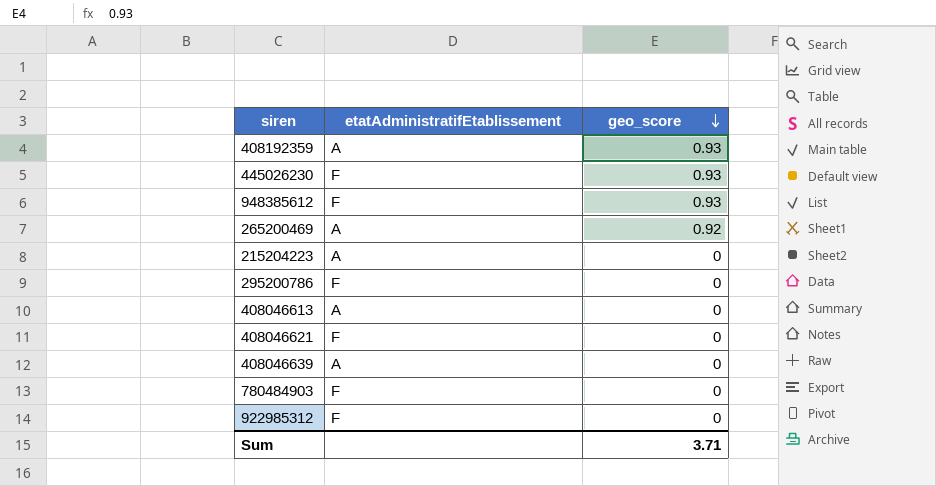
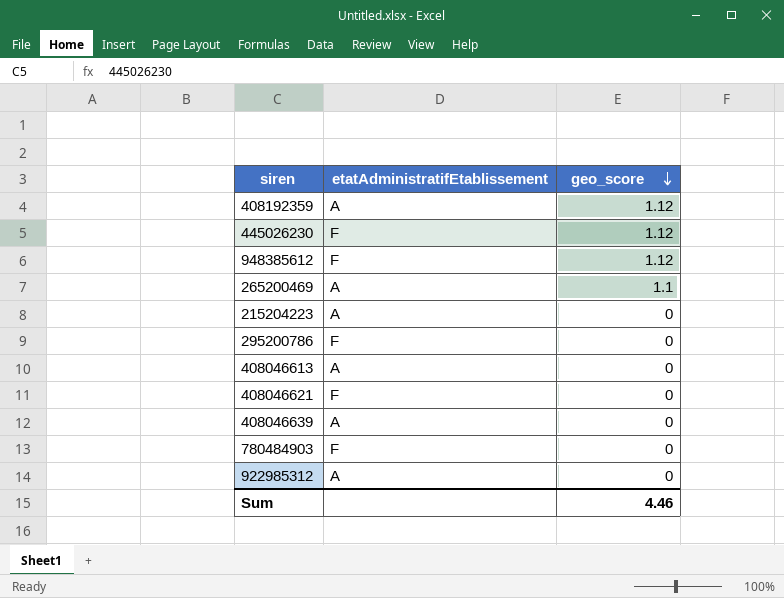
408192359 | geo_score: 0.93 -> 1.12
445026230 | geo_score: 0.93 -> 1.12
948385612 | geo_score: 0.93 -> 1.12
265200469 | geo_score: 0.92 -> 1.1
922985312 | etatAdministratifEtablissement: F -> A
Sum | geo_score: 3.71 -> 4.46

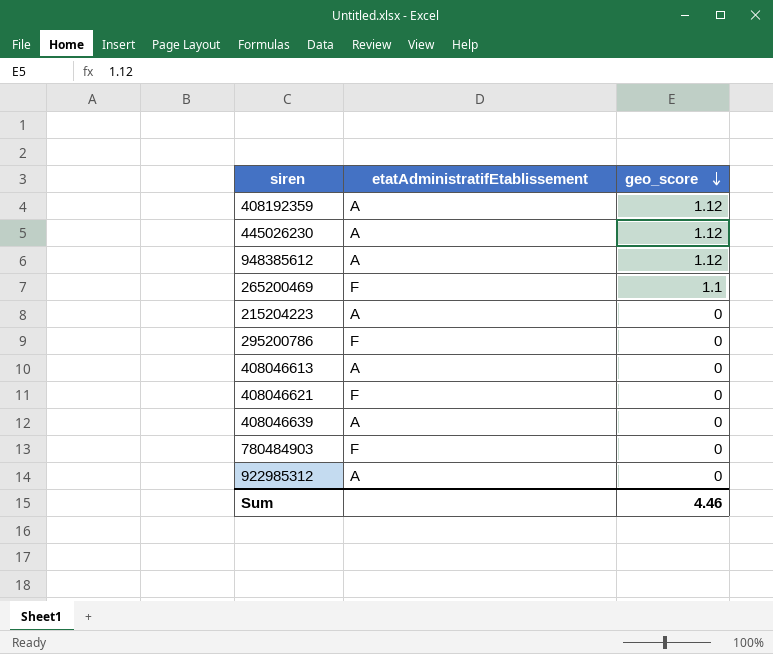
445026230 | etatAdministratifEtablissement: F -> A
948385612 | etatAdministratifEtablissement: F -> A
265200469 | etatAdministratifEtablissement: A -> F

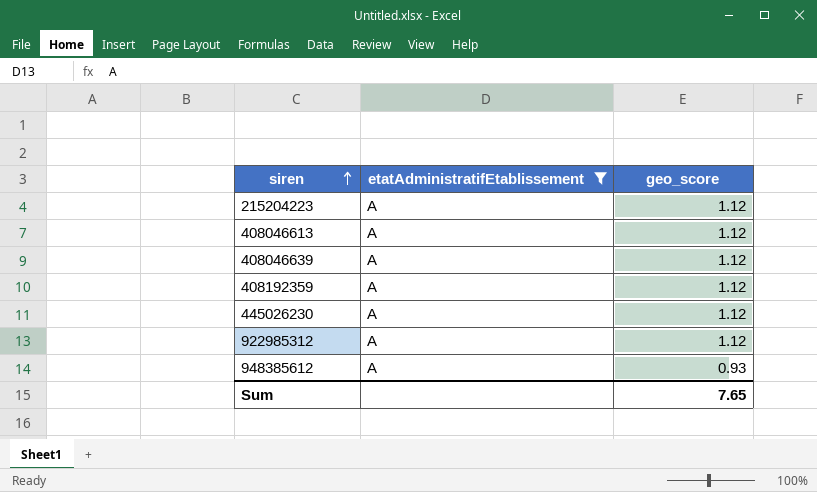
filter: none -> etatAdministratifEtablissement = A
row order: geo_score descending -> siren ascending
215204223 | geo_score: 0 -> 1.12
408046613 | geo_score: 0 -> 1.12
408046639 | geo_score: 0 -> 1.12
922985312 | geo_score: 0 -> 1.12
948385612 | geo_score: 1.12 -> 0.93
Sum | geo_score: 4.46 -> 7.65

